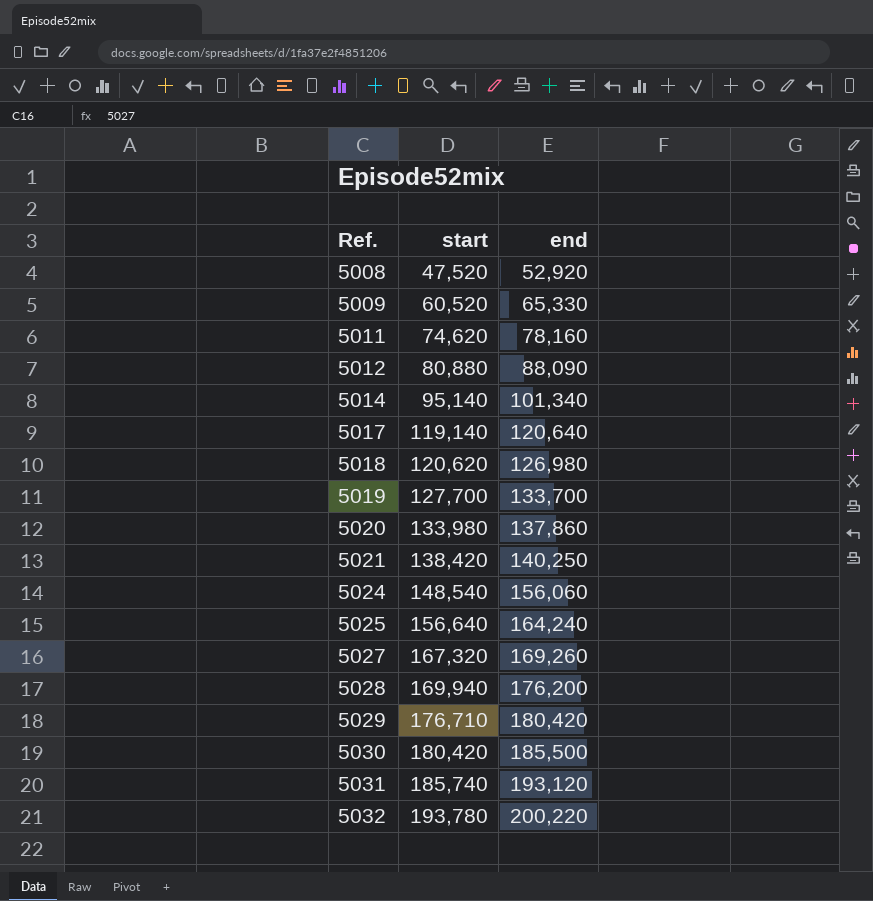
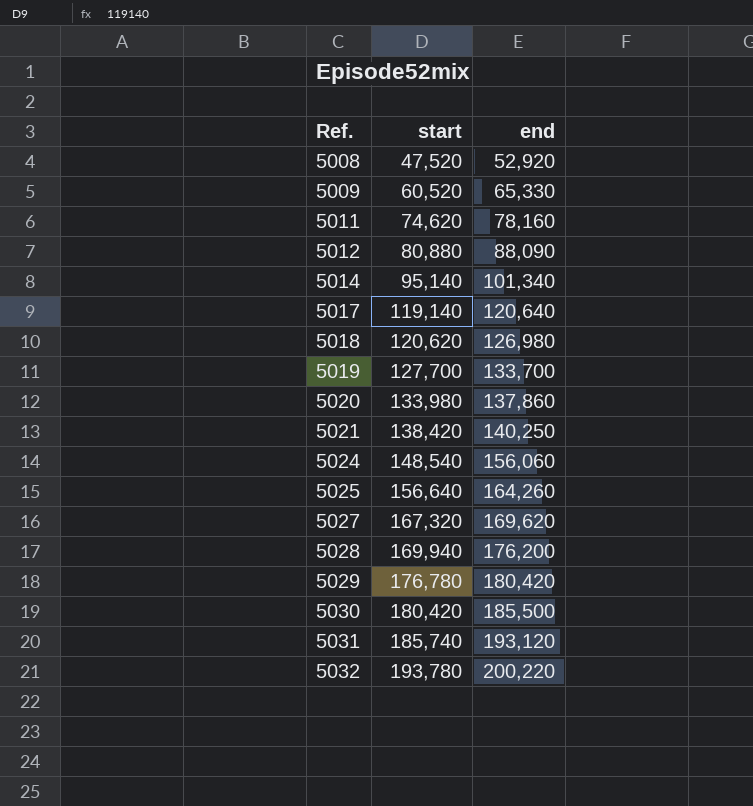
5025 | end: 164,240 -> 164,260
5027 | end: 169,260 -> 169,620
5029 | start: 176,710 -> 176,780

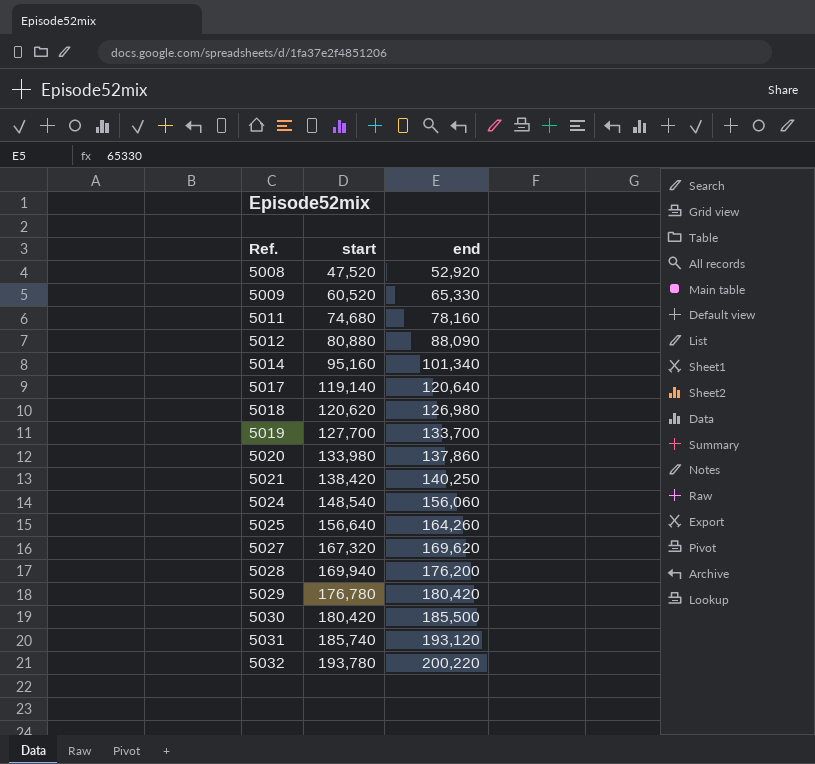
5011 | start: 74,620 -> 74,680
5014 | start: 95,140 -> 95,160

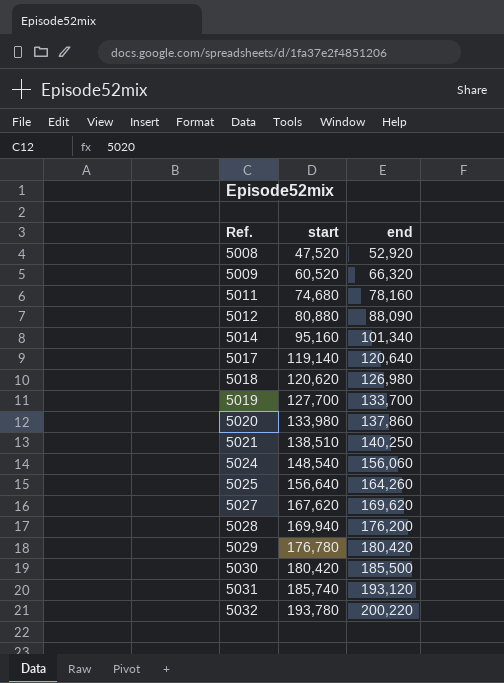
5009 | end: 65,330 -> 66,320
5021 | start: 138,420 -> 138,510
5027 | start: 167,320 -> 167,620

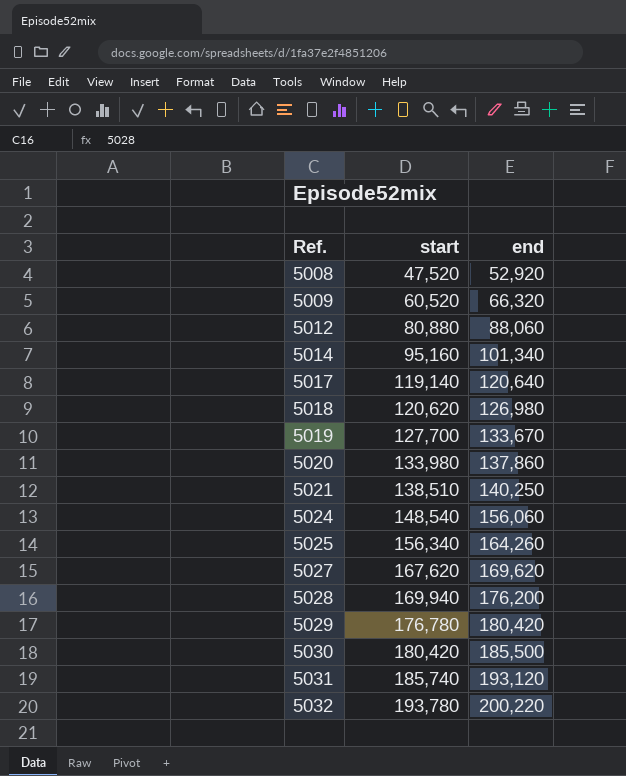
row 5011: 74,680 | 78,160 -> none
5012 | end: 88,090 -> 88,060
5019 | end: 133,700 -> 133,670
5025 | start: 156,640 -> 156,340

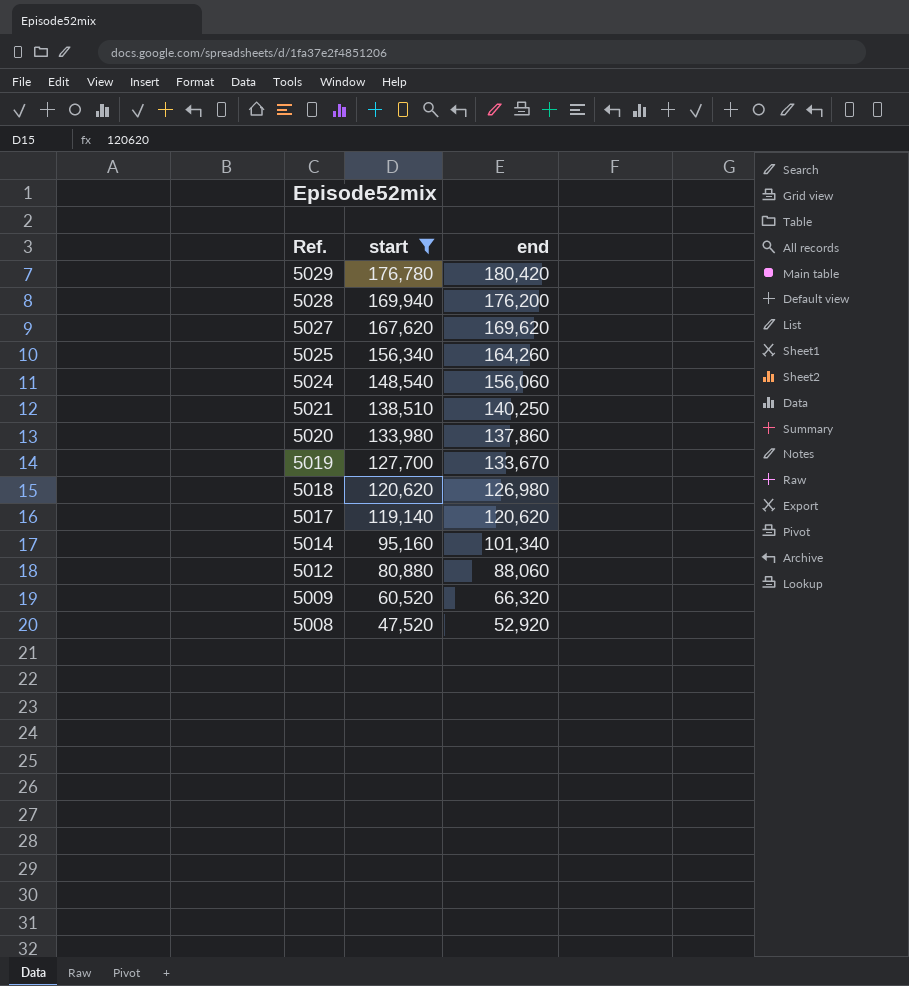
filter: none -> start <= 176,780
row order: Ref. ascending -> Ref. descending
5017 | end: 120,640 -> 120,620

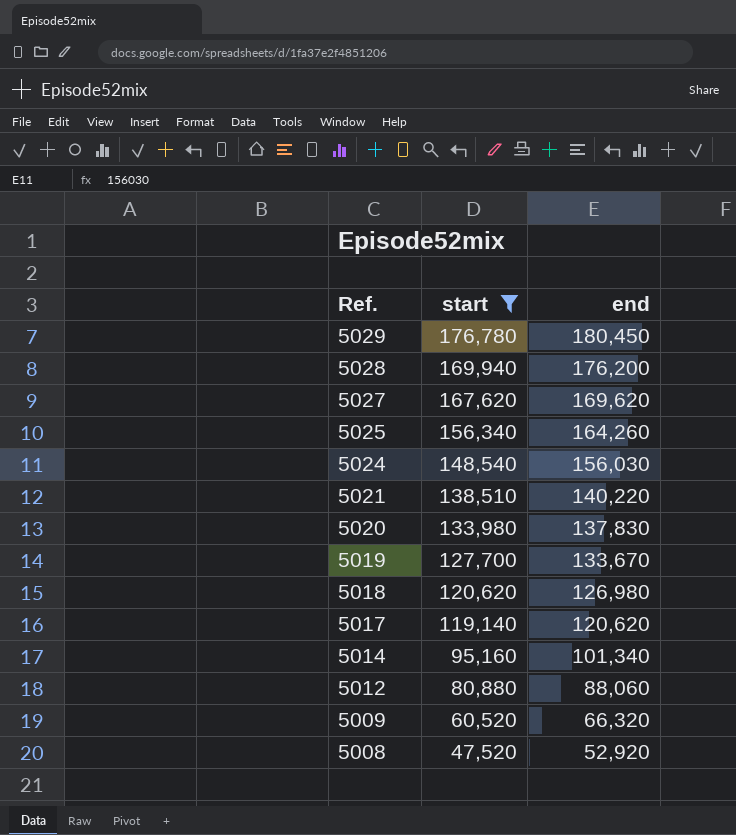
5029 | end: 180,420 -> 180,450
5024 | end: 156,060 -> 156,030
5021 | end: 140,250 -> 140,220
5020 | end: 137,860 -> 137,830

